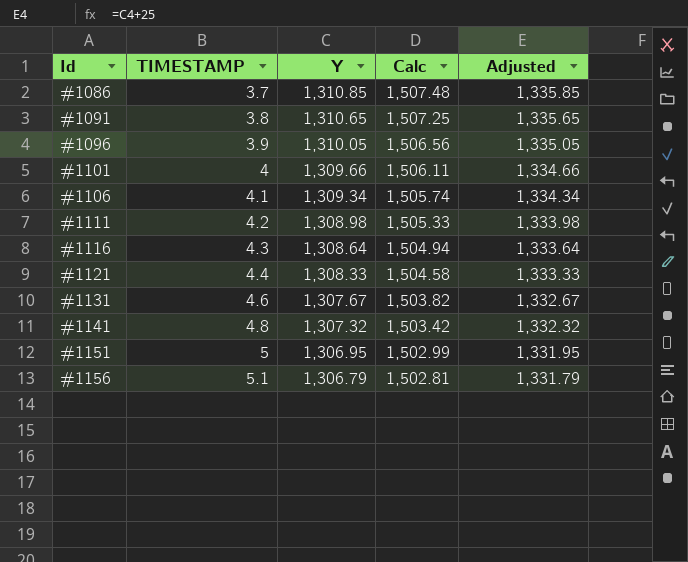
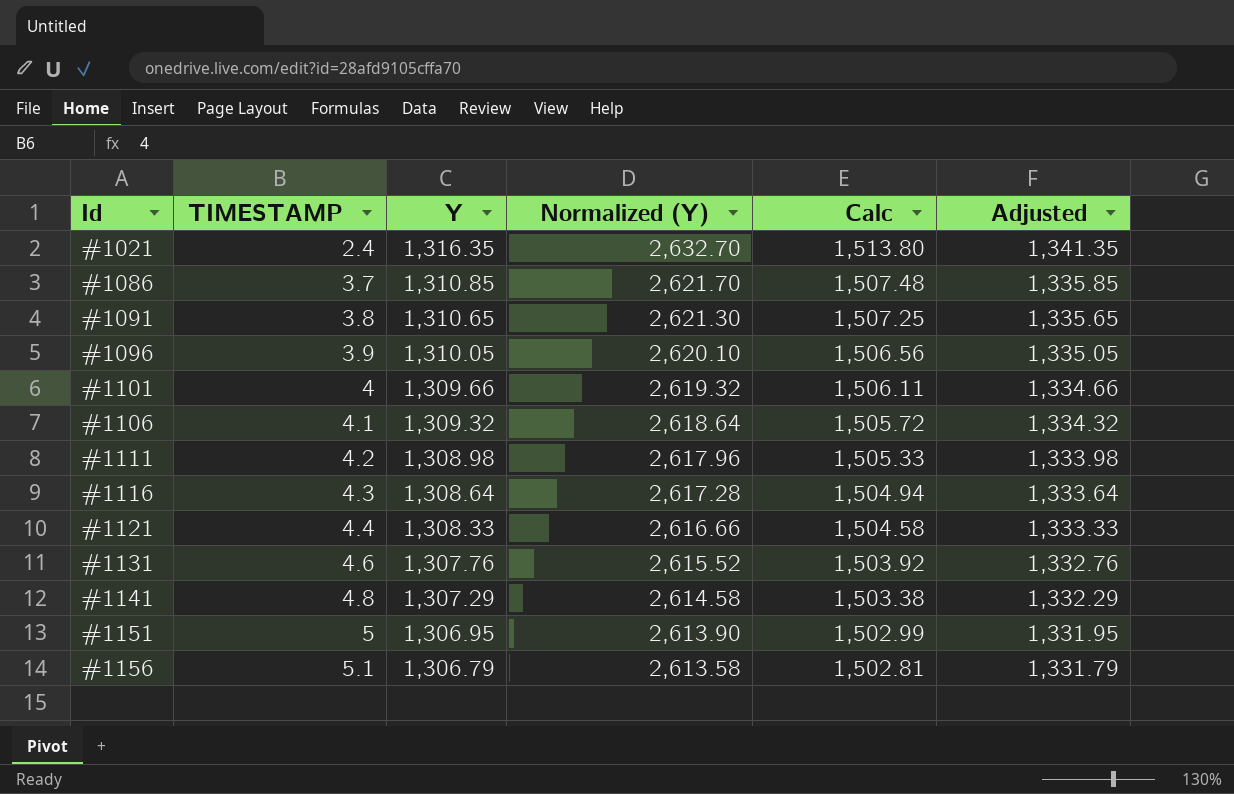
column Normalized (Y) | formula: none -> [Y] * 2
row #1021: none -> 2.4 | 1,316.35 | 2,632.70 | 1,513.80 | 1,341.35
#1106 | Y: 1,309.34 -> 1,309.32
#1106 | Calc: 1,505.74 -> 1,505.72
#1106 | Adjusted: 1,334.34 -> 1,334.32
#1131 | Y: 1,307.67 -> 1,307.76
#1131 | Calc: 1,503.82 -> 1,503.92
#1131 | Adjusted: 1,332.67 -> 1,332.76
#1141 | Y: 1,307.32 -> 1,307.29
#1141 | Calc: 1,503.42 -> 1,503.38
#1141 | Adjusted: 1,332.32 -> 1,332.29

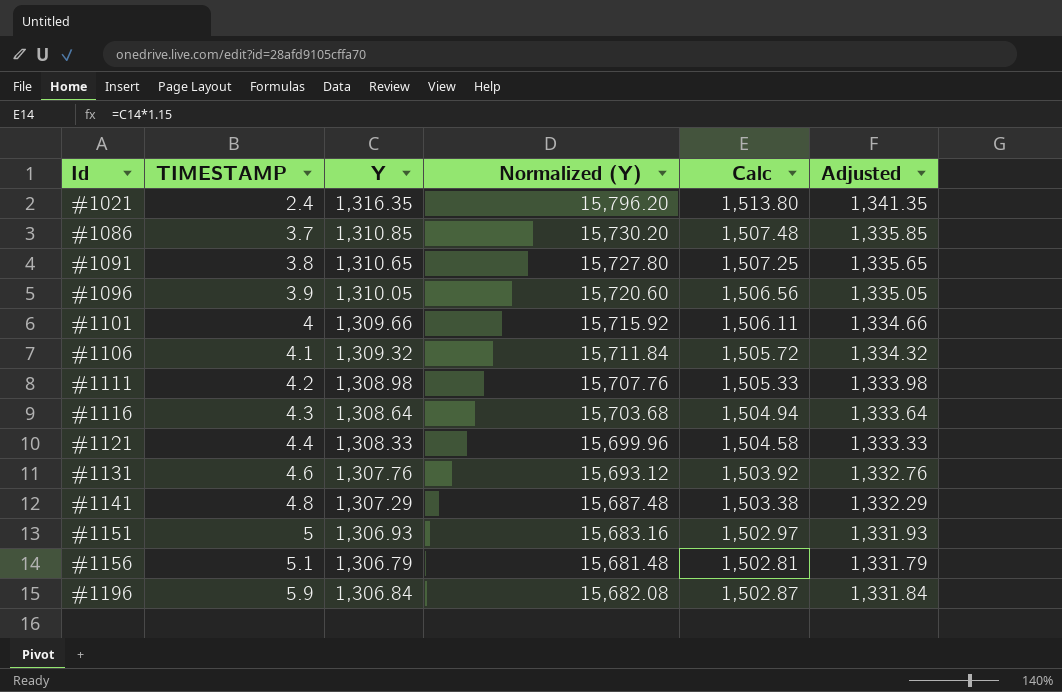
column Normalized (Y) | formula: [Y] * 2 -> [Y] * 12
#1151 | Y: 1,306.95 -> 1,306.93
#1151 | Calc: 1,502.99 -> 1,502.97
#1151 | Adjusted: 1,331.95 -> 1,331.93
row #1196: none -> 5.9 | 1,306.84 | 15,682.08 | 1,502.87 | 1,331.84

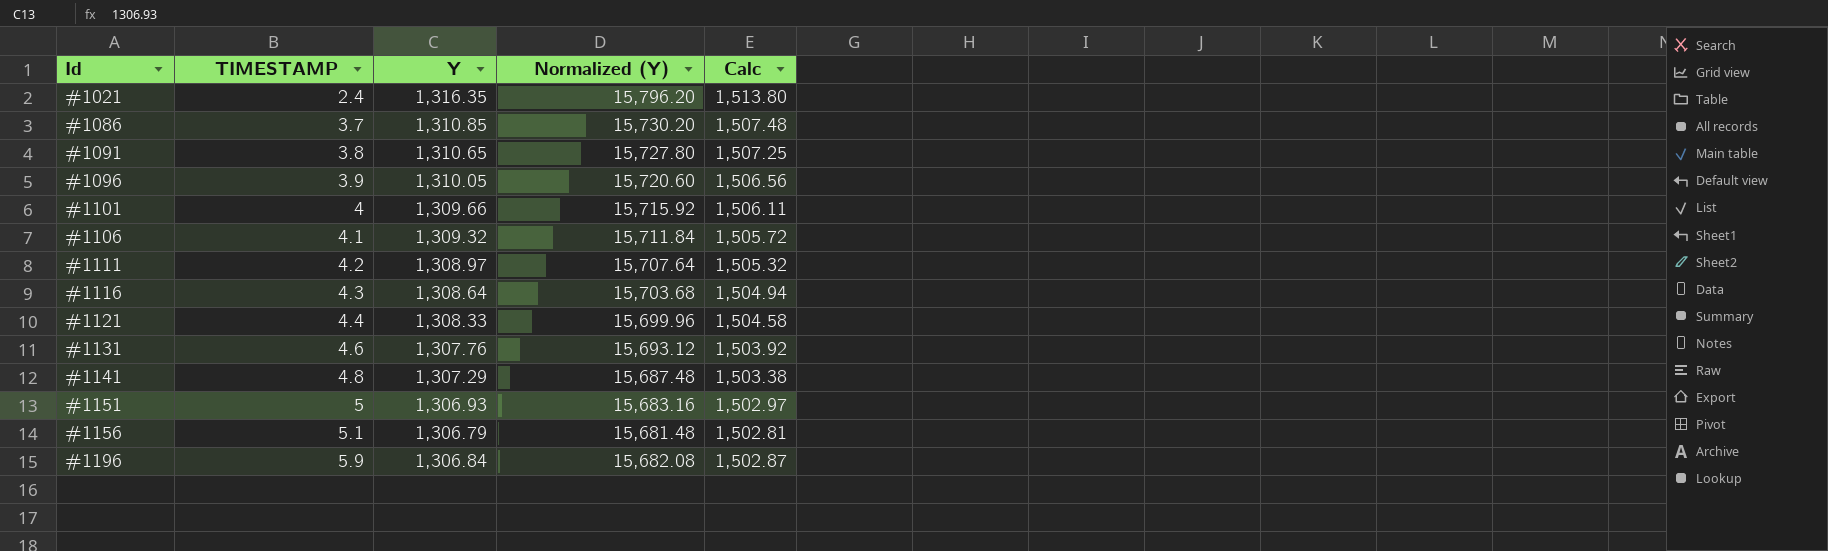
column Adjusted | formula: [Y] + 25 -> none
#1111 | Y: 1,308.98 -> 1,308.97
#1111 | Normalized (Y): 15,707.76 -> 15,707.64
#1111 | Calc: 1,505.33 -> 1,505.32

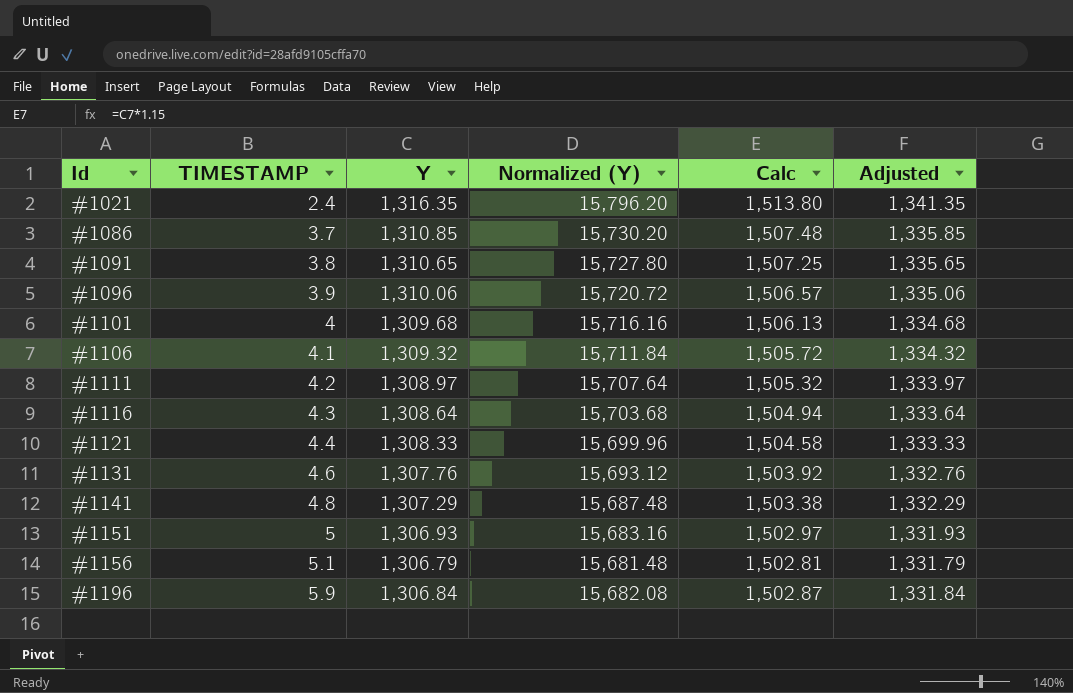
column Adjusted | formula: none -> [Y] + 25
#1096 | Y: 1,310.05 -> 1,310.06
#1096 | Normalized (Y): 15,720.60 -> 15,720.72
#1096 | Calc: 1,506.56 -> 1,506.57
#1101 | Y: 1,309.66 -> 1,309.68
#1101 | Normalized (Y): 15,715.92 -> 15,716.16
#1101 | Calc: 1,506.11 -> 1,506.13

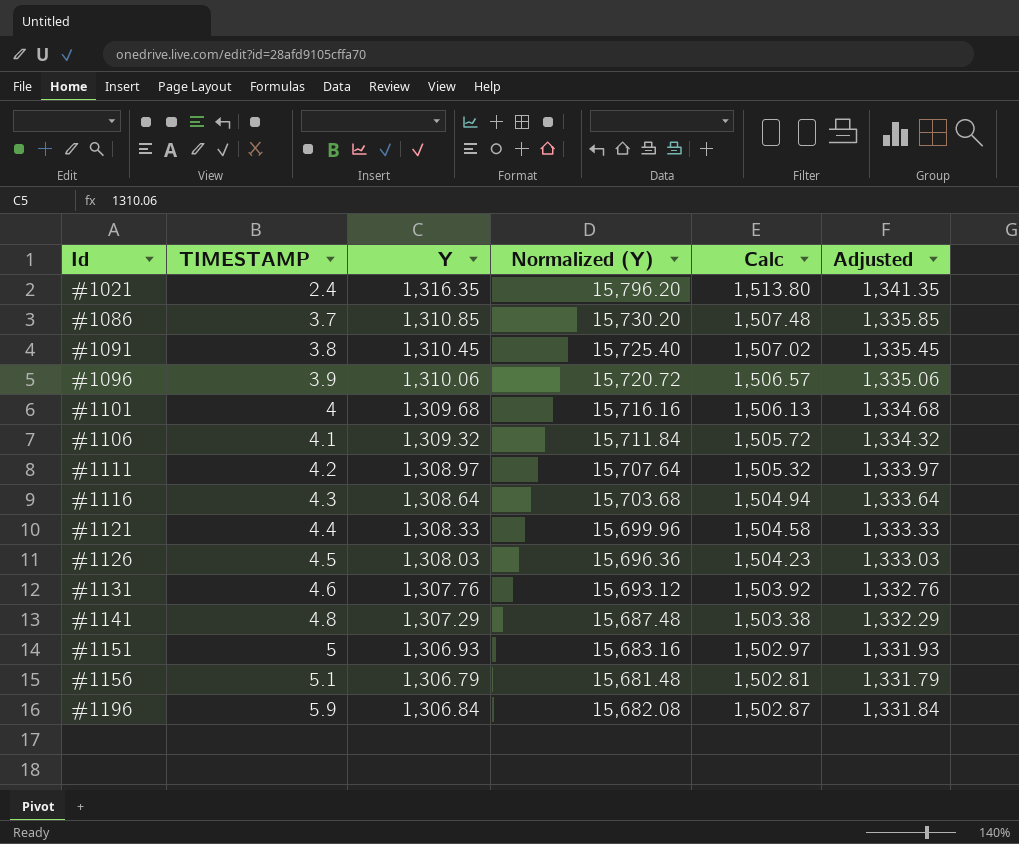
#1091 | Y: 1,310.65 -> 1,310.45
#1091 | Normalized (Y): 15,727.80 -> 15,725.40
#1091 | Calc: 1,507.25 -> 1,507.02
#1091 | Adjusted: 1,335.65 -> 1,335.45
row #1126: none -> 4.5 | 1,308.03 | 15,696.36 | 1,504.23 | 1,333.03

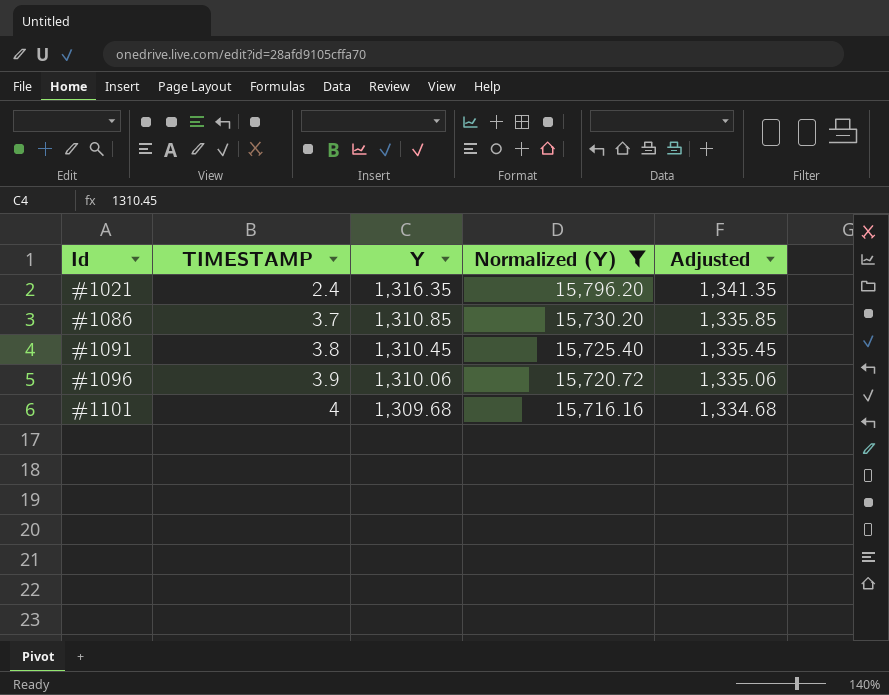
filter: none -> Normalized (Y) >= 15,716.16
column Calc | formula: [Y] * 1.15 -> none

